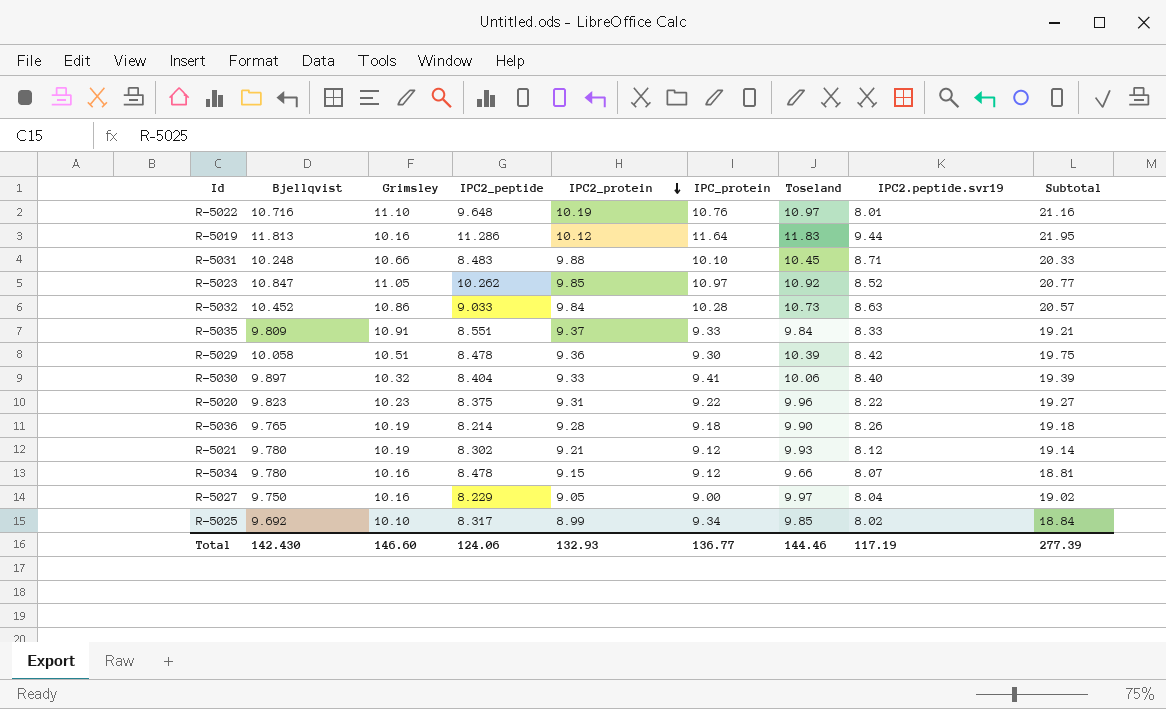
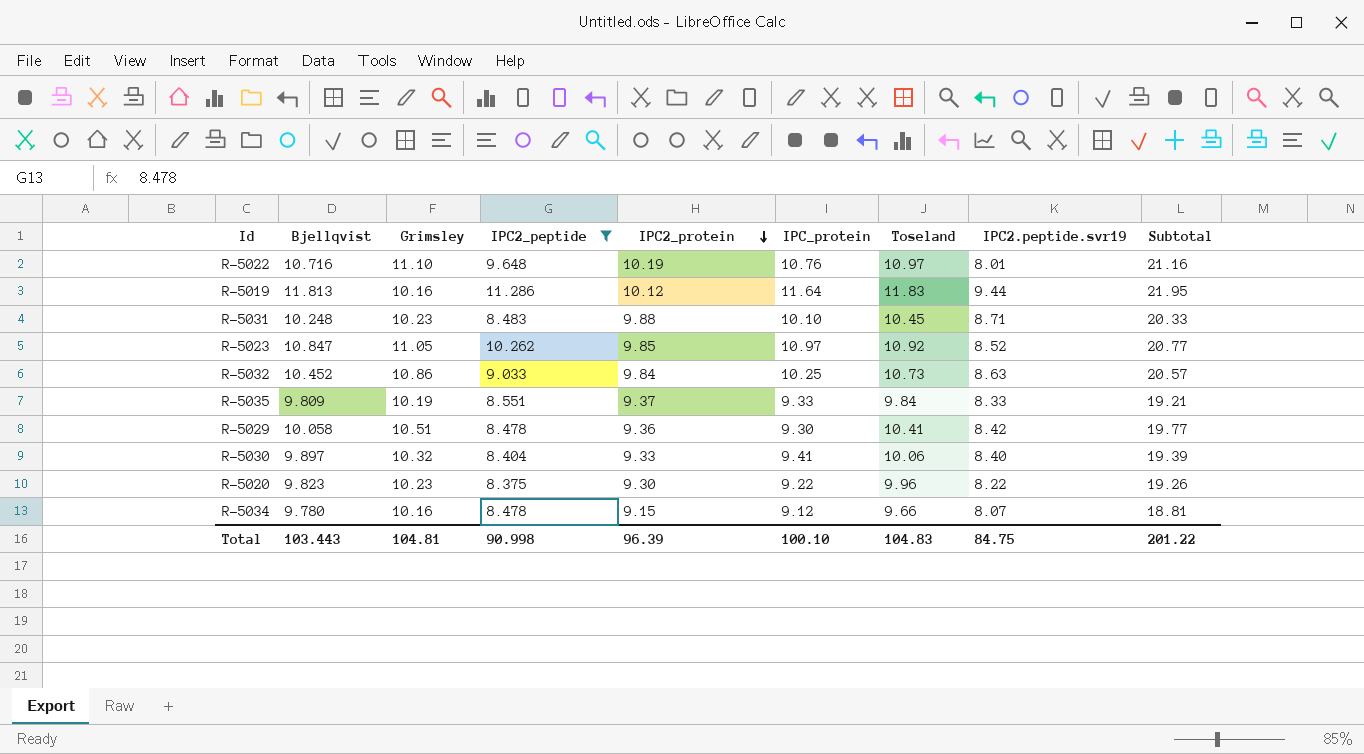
filter: none -> IPC2_peptide >= 8.375
R-5031 | Grimsley: 10.66 -> 10.23
R-5032 | IPC_protein: 10.28 -> 10.25
R-5035 | Grimsley: 10.91 -> 10.19
R-5029 | Toseland: 10.39 -> 10.41
R-5029 | Subtotal: 19.75 -> 19.77
R-5020 | IPC2_protein: 9.31 -> 9.30
R-5020 | Subtotal: 19.27 -> 19.26
Total | Bjellqvist: 142.430 -> 103.443
Total | Grimsley: 146.60 -> 104.81
Total | IPC2_peptide: 124.06 -> 90.998
Total | IPC2_protein: 132.93 -> 96.39
Total | IPC_protein: 136.77 -> 100.10
Total | Toseland: 144.46 -> 104.83
Total | IPC2.peptide.svr19: 117.19 -> 84.75
Total | Subtotal: 277.39 -> 201.22

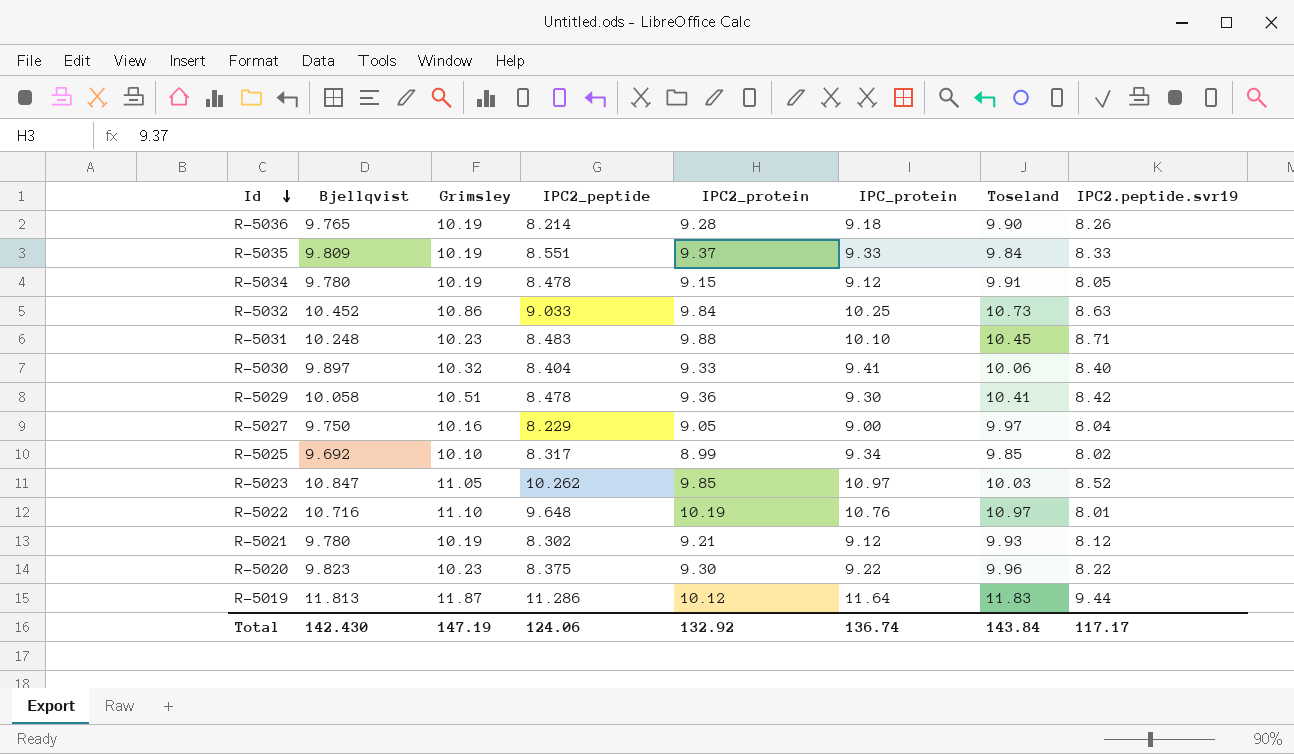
filter: IPC2_peptide >= 8.375 -> none
row order: IPC2_protein descending -> Id descending
column Subtotal | formula: [IPC2_protein] + [Toseland] -> none
R-5034 | Grimsley: 10.16 -> 10.19
R-5034 | Toseland: 9.66 -> 9.91
R-5034 | IPC2.peptide.svr19: 8.07 -> 8.05
R-5023 | Toseland: 10.92 -> 10.03
R-5019 | Grimsley: 10.16 -> 11.87
Total | Bjellqvist: 103.443 -> 142.430
Total | Grimsley: 104.81 -> 147.19
Total | IPC2_peptide: 90.998 -> 124.06
Total | IPC2_protein: 96.39 -> 132.92
Total | IPC_protein: 100.10 -> 136.74
Total | Toseland: 104.83 -> 143.84
Total | IPC2.peptide.svr19: 84.75 -> 117.17

